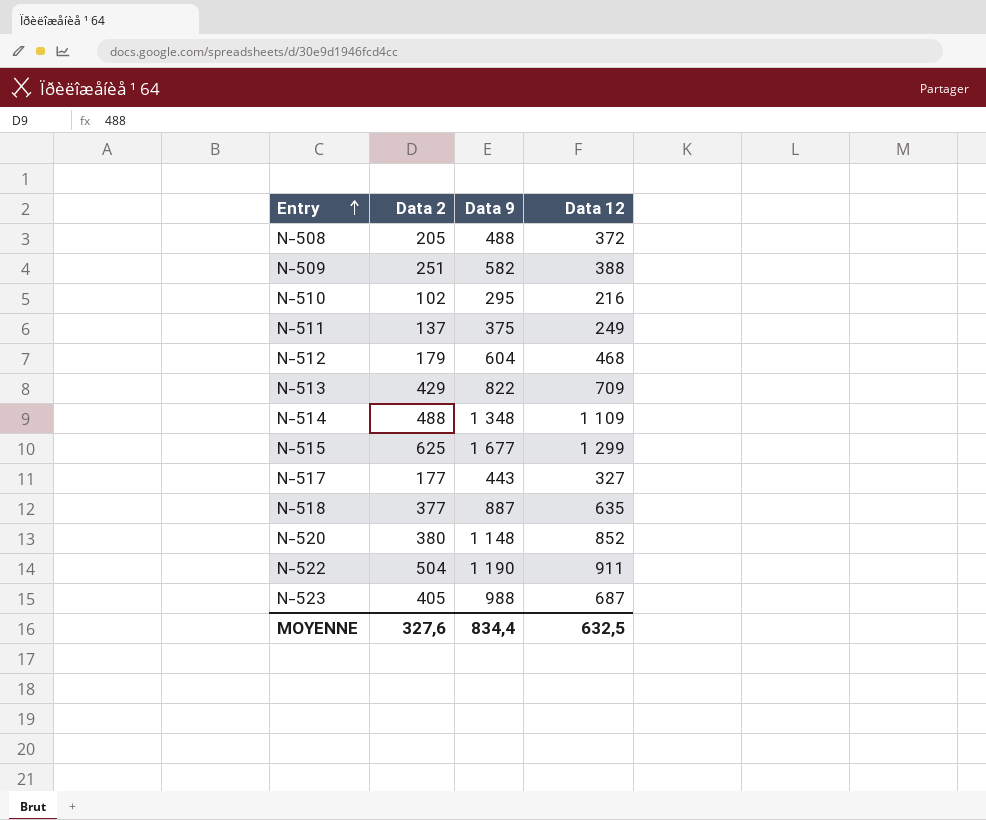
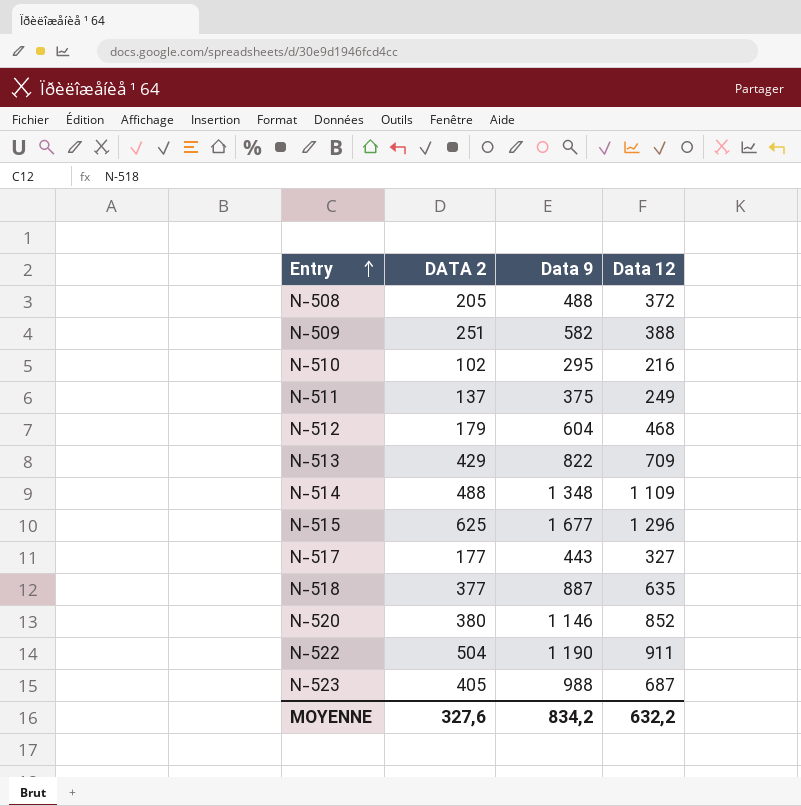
column name: Data 2 -> DATA 2
N-515 | Data 12: 1 299 -> 1 296
N-520 | Data 9: 1 148 -> 1 146
MOYENNE | Data 9: 834,4 -> 834,2
MOYENNE | Data 12: 632,5 -> 632,2

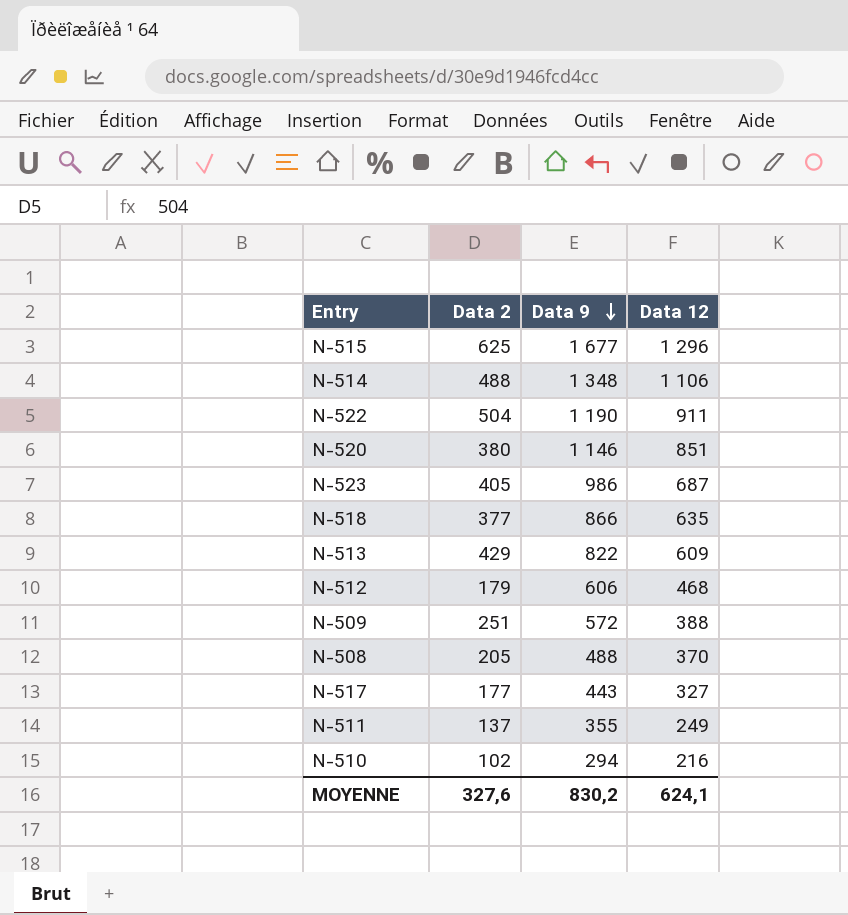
row order: Entry ascending -> Data 9 descending
column name: DATA 2 -> Data 2
N-514 | Data 12: 1 109 -> 1 106
N-520 | Data 12: 852 -> 851
N-523 | Data 9: 988 -> 986
N-518 | Data 9: 887 -> 866
N-513 | Data 12: 709 -> 609
N-512 | Data 9: 604 -> 606
N-509 | Data 9: 582 -> 572
N-508 | Data 12: 372 -> 370
N-511 | Data 9: 375 -> 355
N-510 | Data 9: 295 -> 294
MOYENNE | Data 9: 834,2 -> 830,2
MOYENNE | Data 12: 632,2 -> 624,1

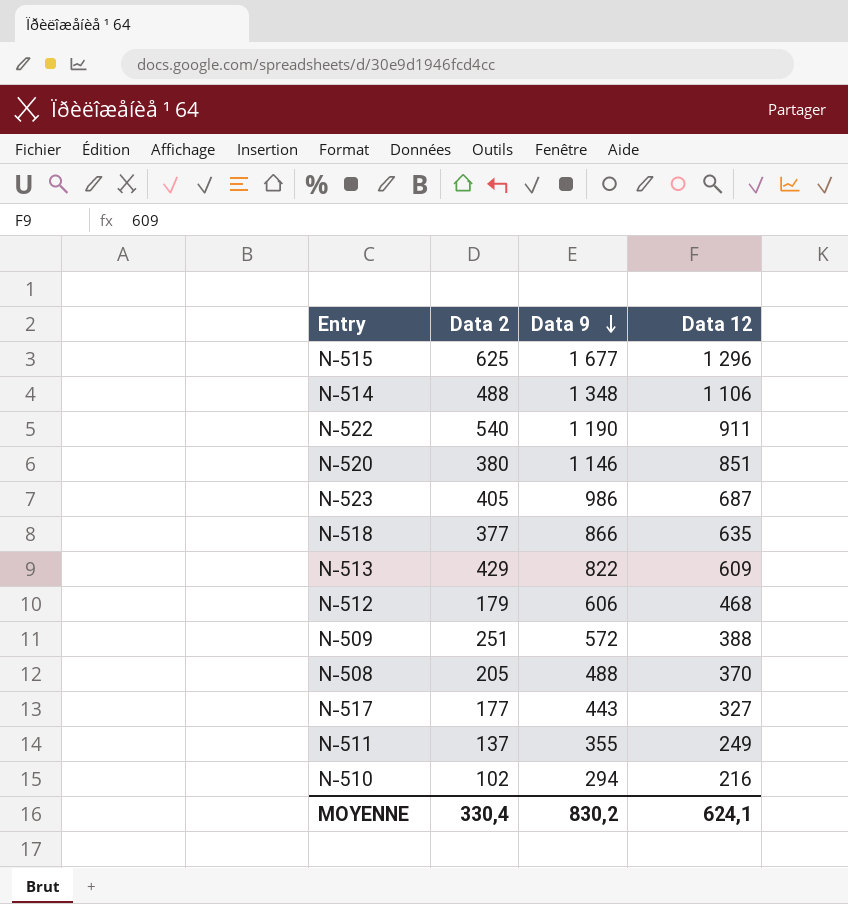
N-522 | Data 2: 504 -> 540
MOYENNE | Data 2: 327,6 -> 330,4

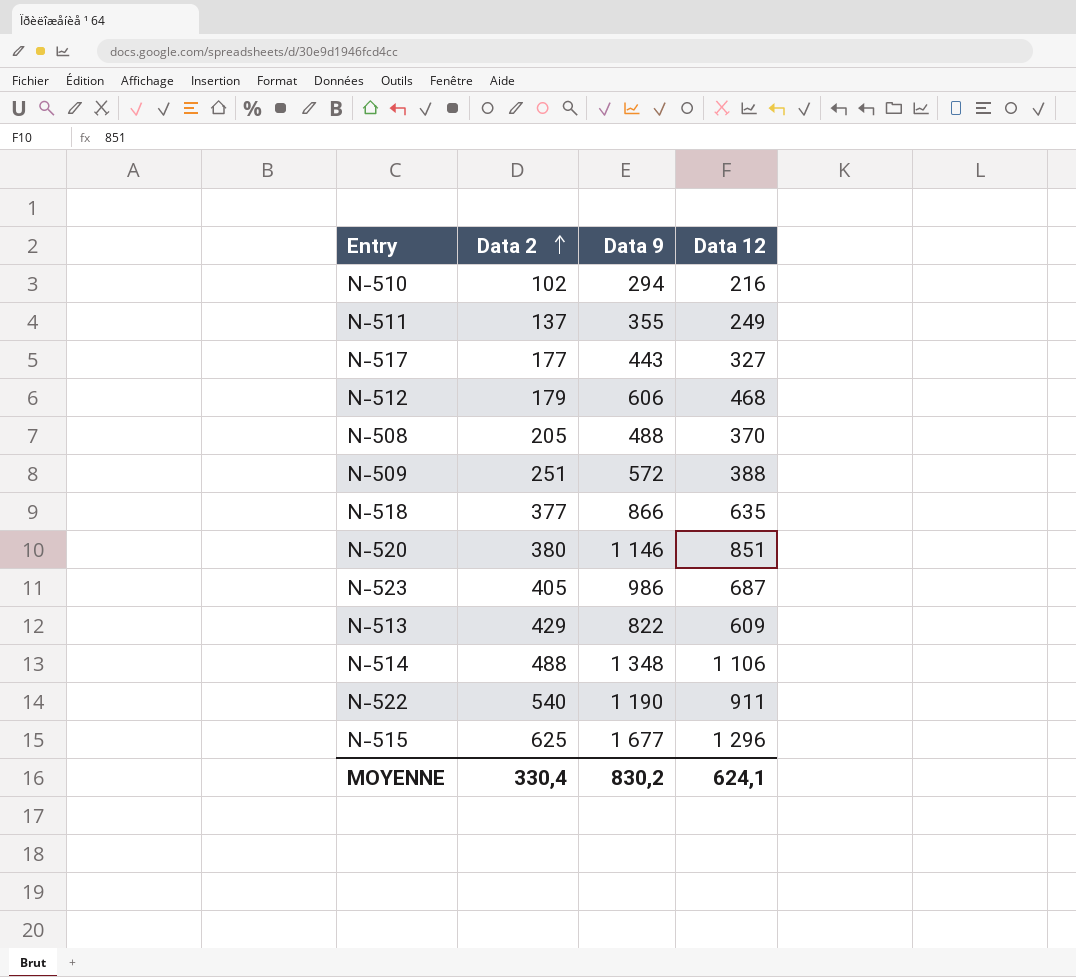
row order: Data 9 descending -> Data 2 ascending

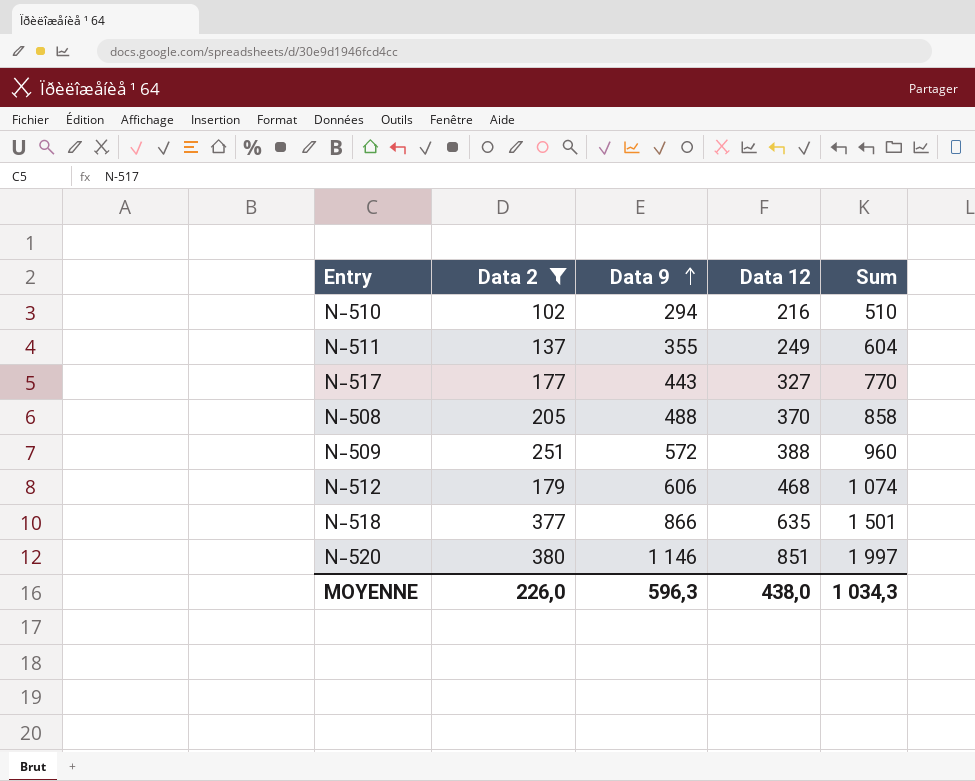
filter: none -> Data 2 <= 380
row order: Data 2 ascending -> Data 9 ascending
column Sum | formula: none -> [Data 9] + [Data 12]
MOYENNE | Data 2: 330,4 -> 226,0
MOYENNE | Data 9: 830,2 -> 596,3
MOYENNE | Data 12: 624,1 -> 438,0

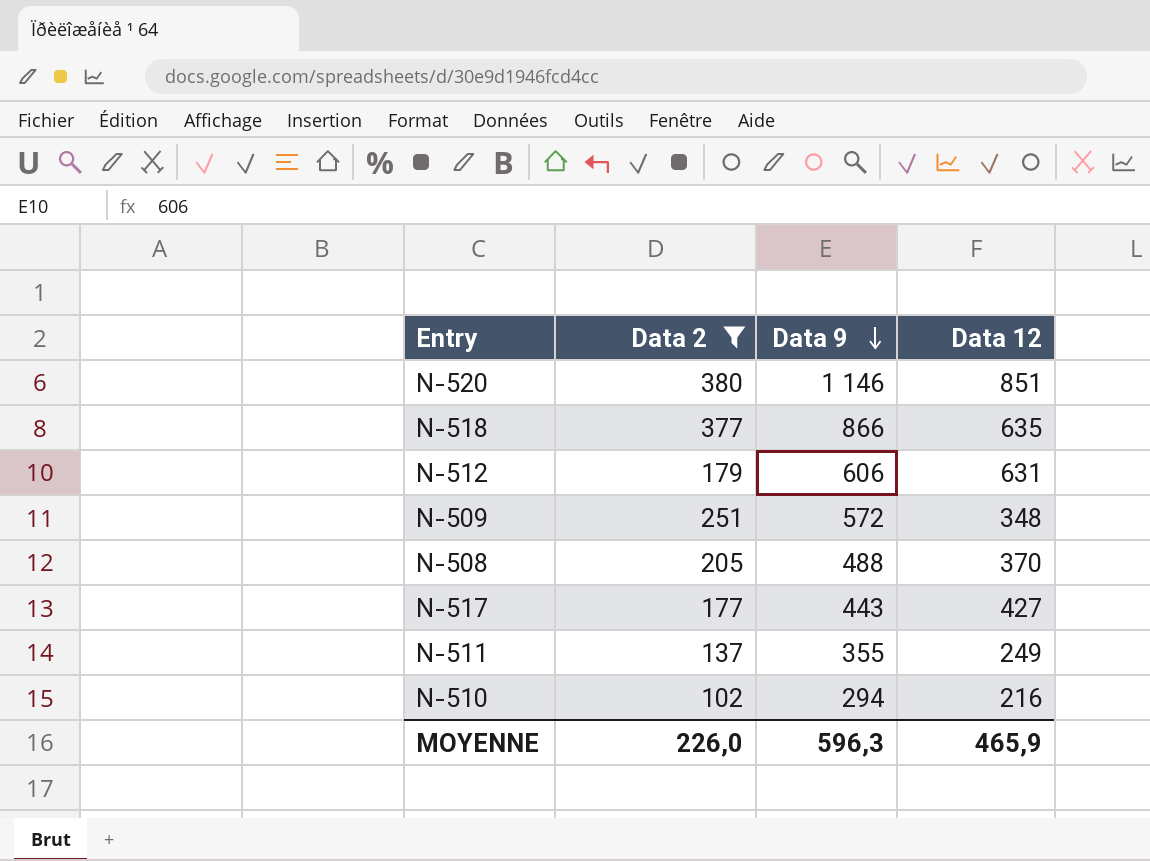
row order: Data 9 ascending -> Data 9 descending
column Sum | formula: [Data 9] + [Data 12] -> none
N-512 | Data 12: 468 -> 631
N-509 | Data 12: 388 -> 348
N-517 | Data 12: 327 -> 427
MOYENNE | Data 12: 438,0 -> 465,9

